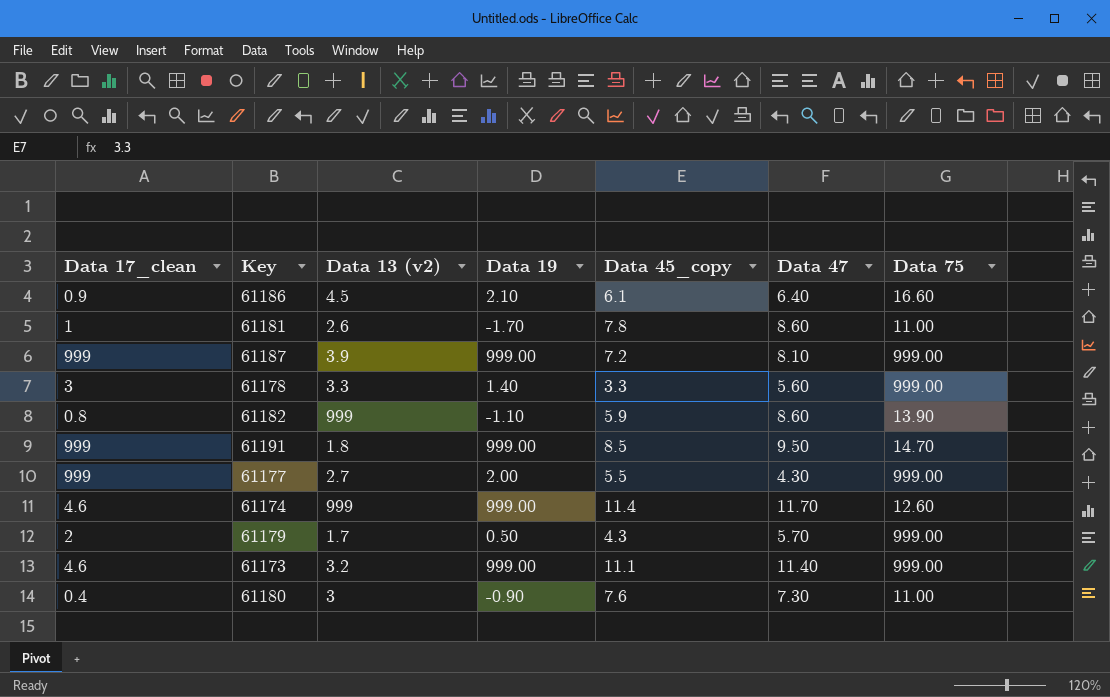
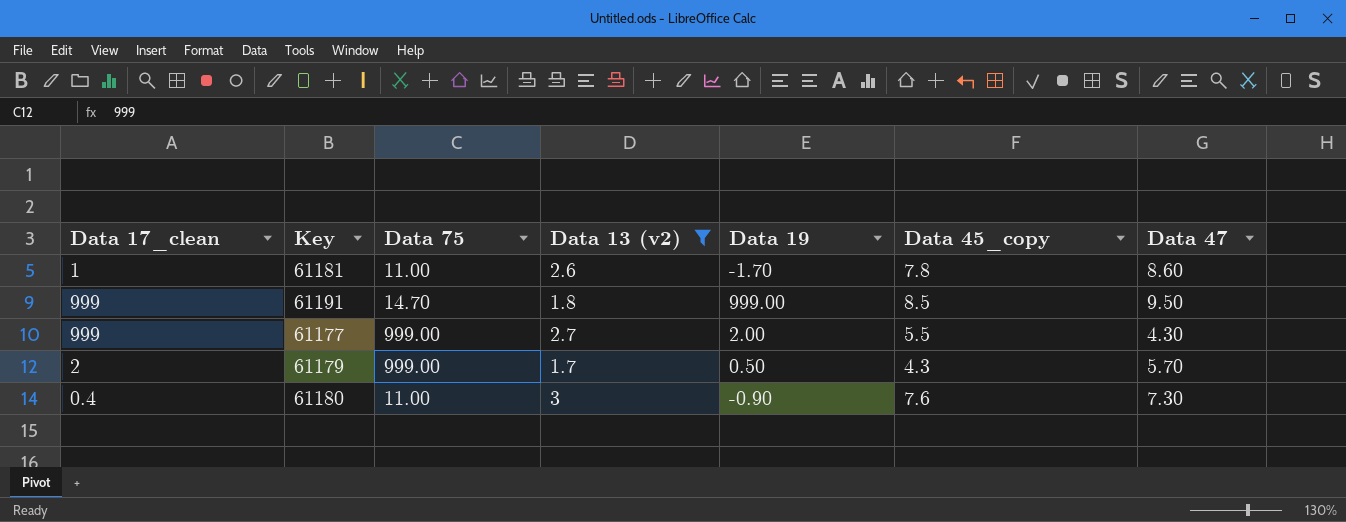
filter: none -> Data 13 (v2) <= 3
column Data 75 | position: 7 -> 3

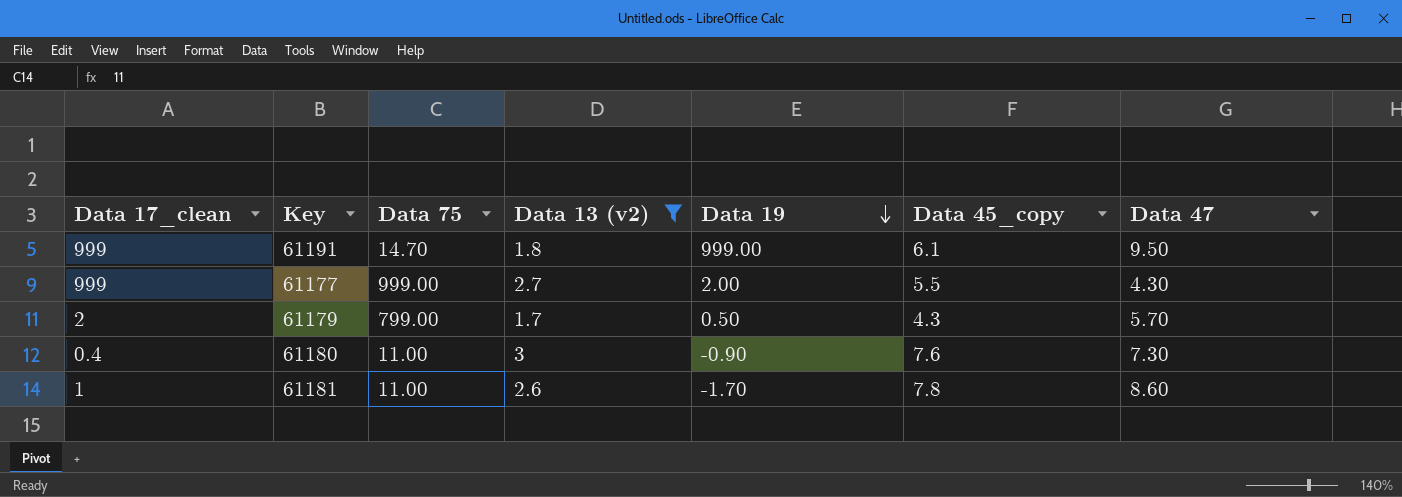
row order: none -> Data 19 descending
61191 | Data 45_copy: 8.5 -> 6.1
61179 | Data 75: 999.00 -> 799.00

